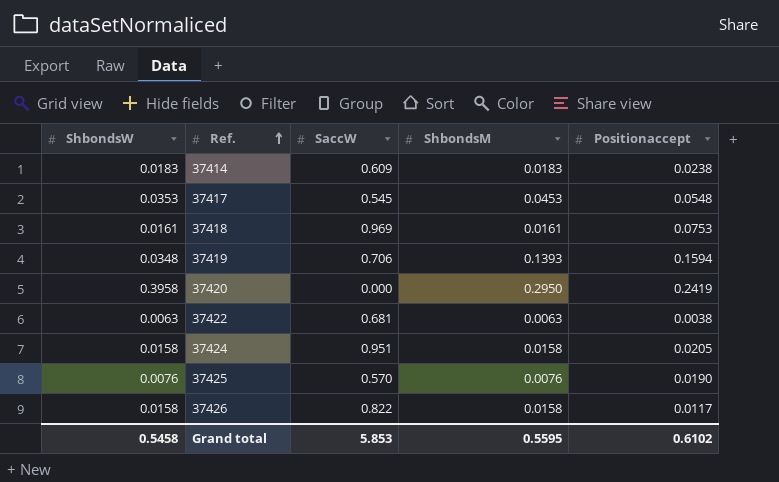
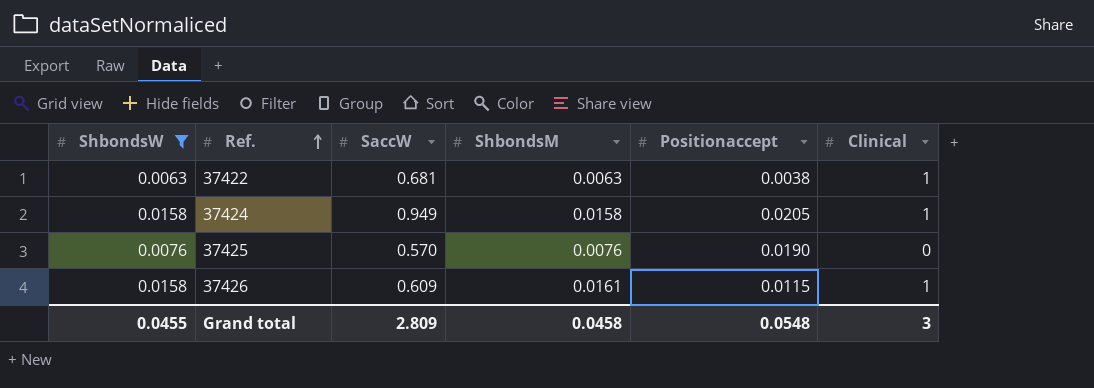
filter: none -> ShbondsW <= 0.0158
column Clinical | position: none -> 6
37424 | SaccW: 0.951 -> 0.949
37426 | SaccW: 0.822 -> 0.609
37426 | ShbondsM: 0.0158 -> 0.0161
37426 | Positionaccept: 0.0117 -> 0.0115
Grand total | ShbondsW: 0.5458 -> 0.0455
Grand total | SaccW: 5.853 -> 2.809
Grand total | ShbondsM: 0.5595 -> 0.0458
Grand total | Positionaccept: 0.6102 -> 0.0548

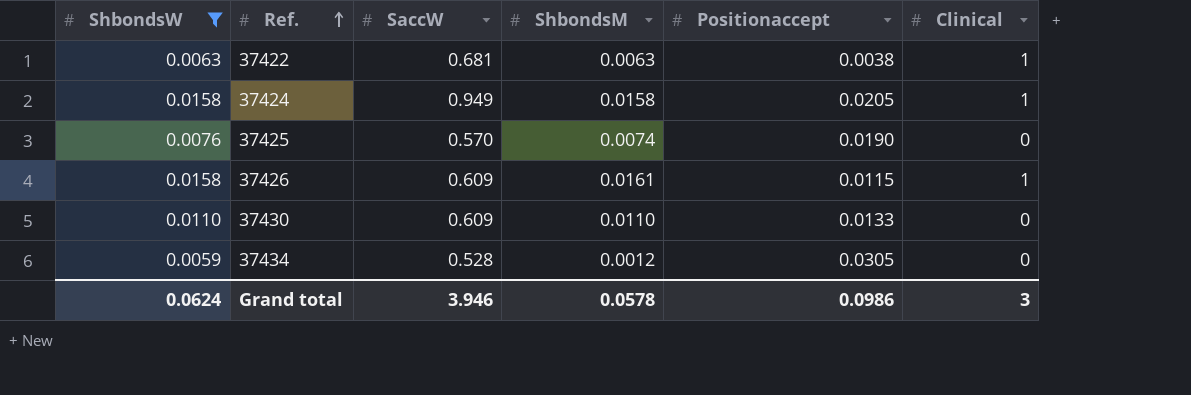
37425 | ShbondsM: 0.0076 -> 0.0074
row 37430: none -> 0.0110 | 0.609 | 0.0110 | 0.0133 | 0
row 37434: none -> 0.0059 | 0.528 | 0.0012 | 0.0305 | 0
Grand total | ShbondsW: 0.0455 -> 0.0624
Grand total | SaccW: 2.809 -> 3.946
Grand total | ShbondsM: 0.0458 -> 0.0578
Grand total | Positionaccept: 0.0548 -> 0.0986

